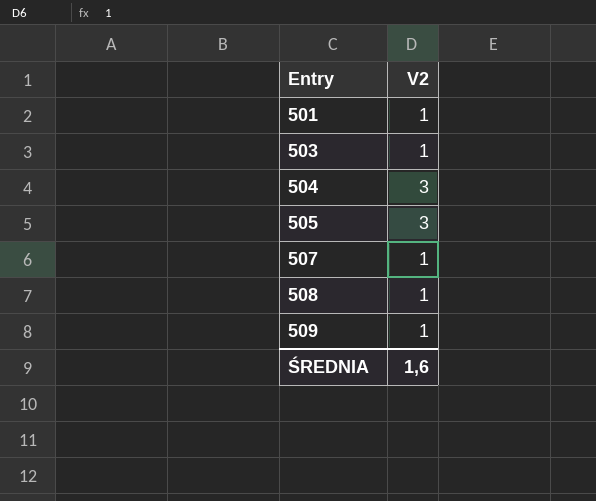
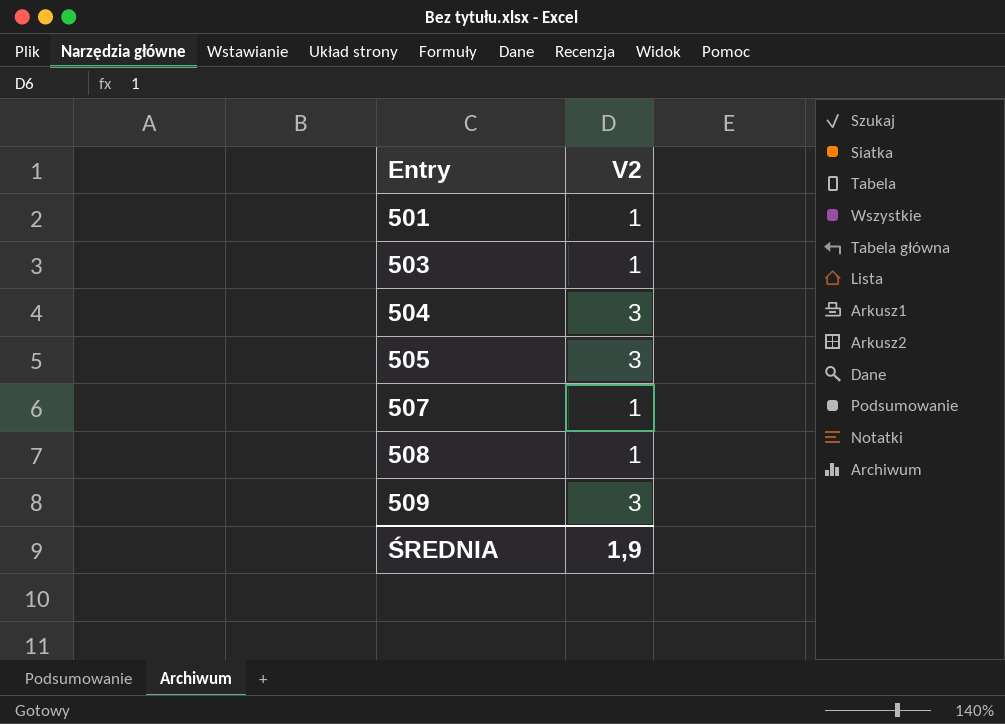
509 | V2: 1 -> 3
ŚREDNIA | V2: 1,6 -> 1,9

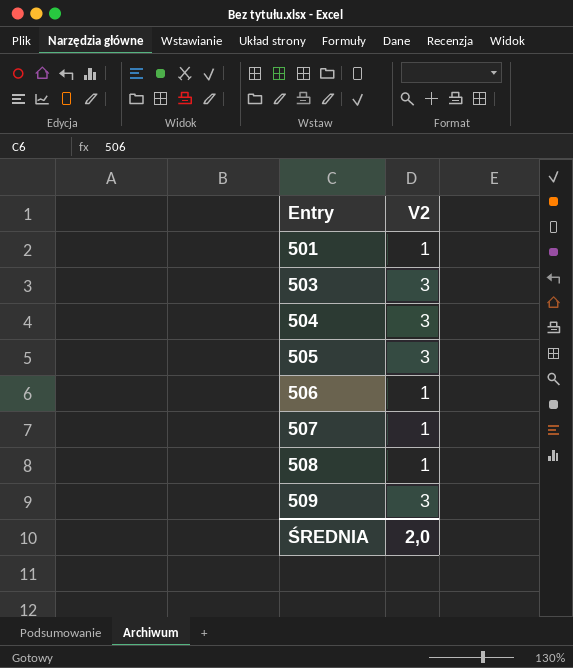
503 | V2: 1 -> 3
row 506: none -> 1
ŚREDNIA | V2: 1,9 -> 2,0

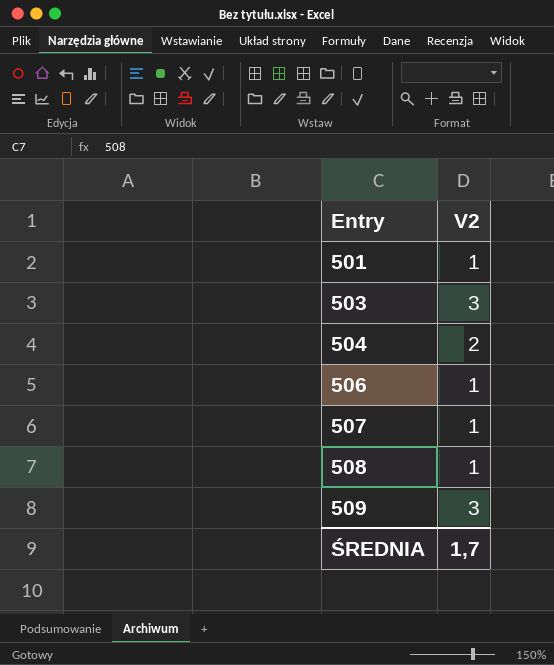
row 505: 3 -> none
504 | V2: 3 -> 2
ŚREDNIA | V2: 2,0 -> 1,7

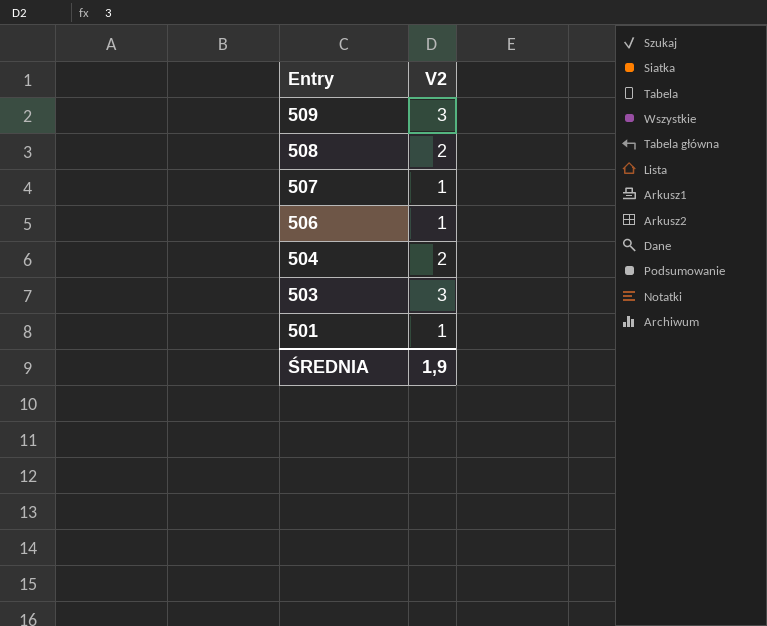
row order: Entry ascending -> Entry descending
508 | V2: 1 -> 2
ŚREDNIA | V2: 1,7 -> 1,9

